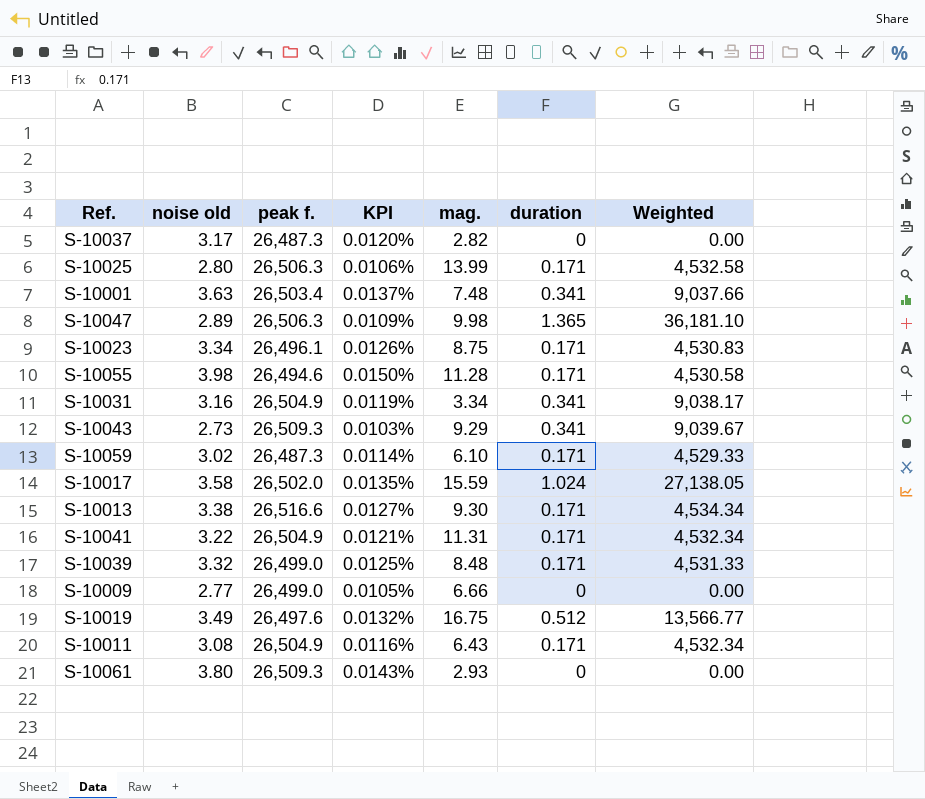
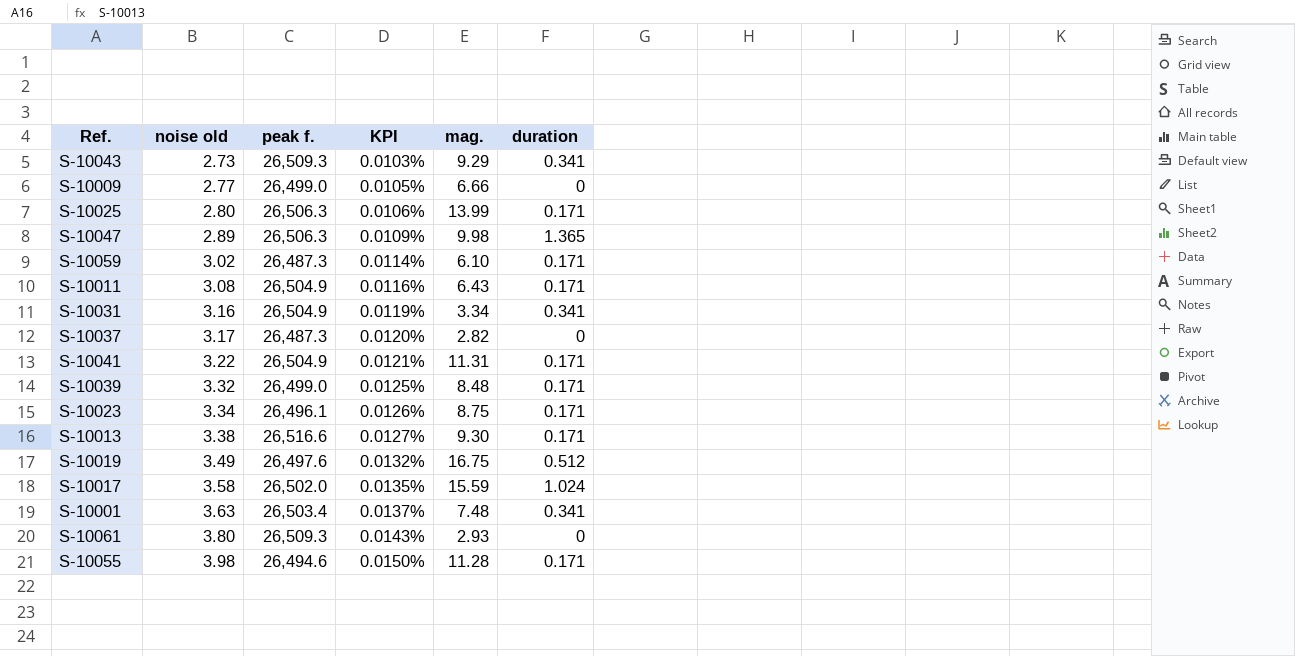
row order: none -> noise old ascending
column Weighted | formula: [peak f.] * [duration] -> none

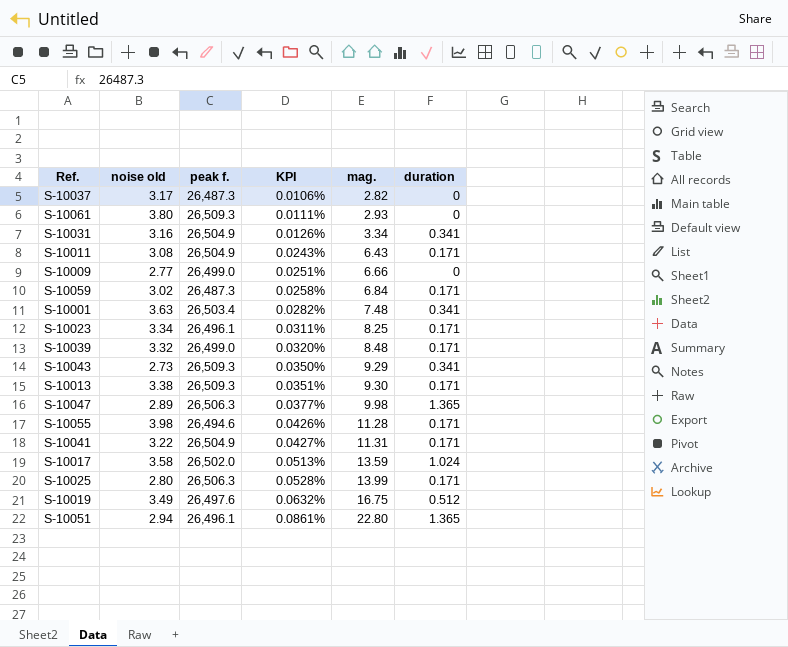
row order: noise old ascending -> KPI ascending
column KPI | formula: [noise old] / [peak f.] -> [mag.] / [peak f.]
S-10059 | mag.: 6.10 -> 6.84
S-10023 | mag.: 8.75 -> 8.25
S-10013 | peak f.: 26,516.6 -> 26,509.3
S-10017 | mag.: 15.59 -> 13.59
row S-10051: none -> 2.94 | 26,496.1 | 0.0861% | 22.80 | 1.365

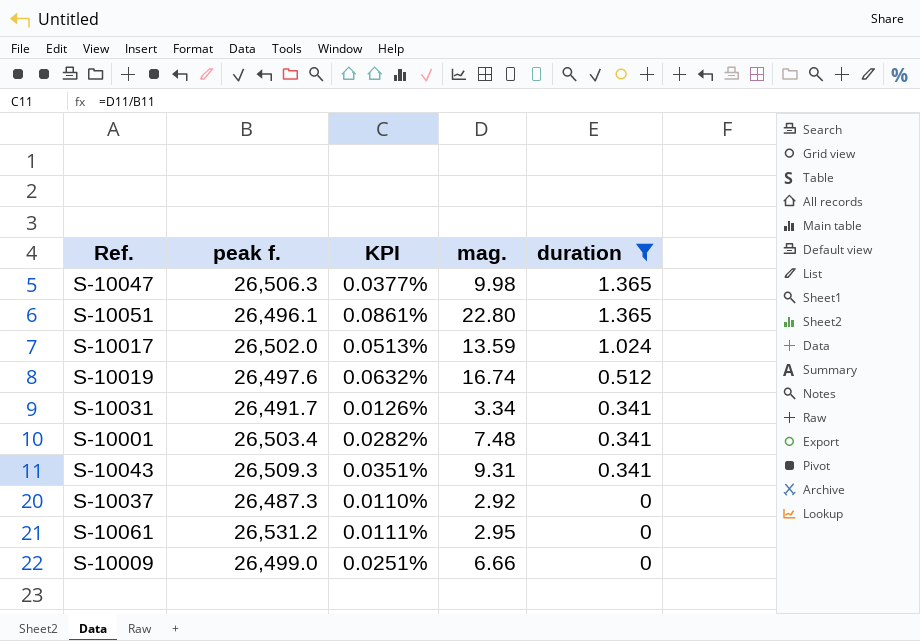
filter: none -> duration != 0.171
row order: KPI ascending -> duration descending
column noise old | position: 2 -> none
S-10019 | mag.: 16.75 -> 16.74
S-10031 | peak f.: 26,504.9 -> 26,491.7
S-10043 | KPI: 0.0350% -> 0.0351%
S-10043 | mag.: 9.29 -> 9.31
S-10037 | KPI: 0.0106% -> 0.0110%
S-10037 | mag.: 2.82 -> 2.92
S-10061 | peak f.: 26,509.3 -> 26,531.2
S-10061 | mag.: 2.93 -> 2.95

